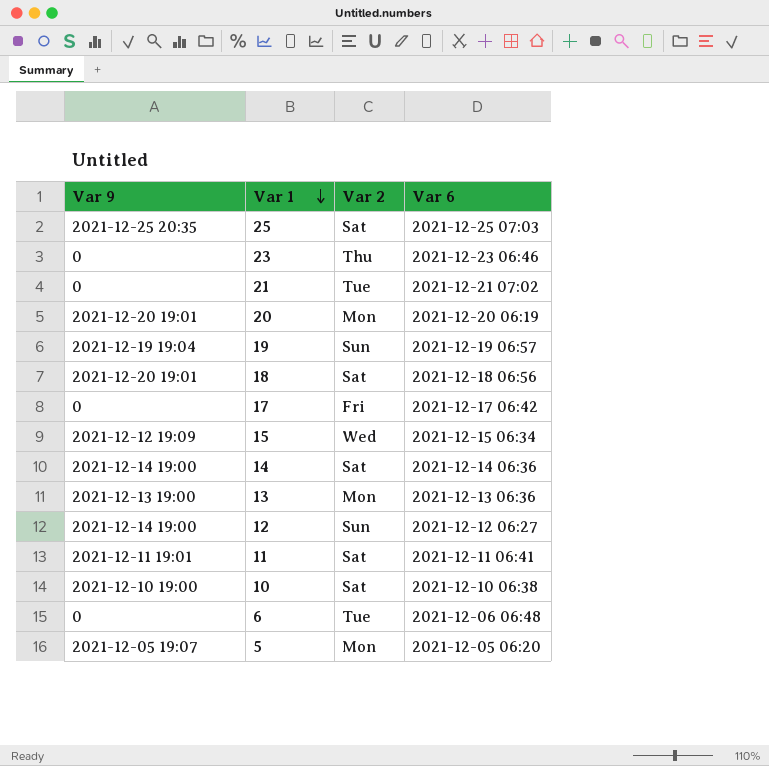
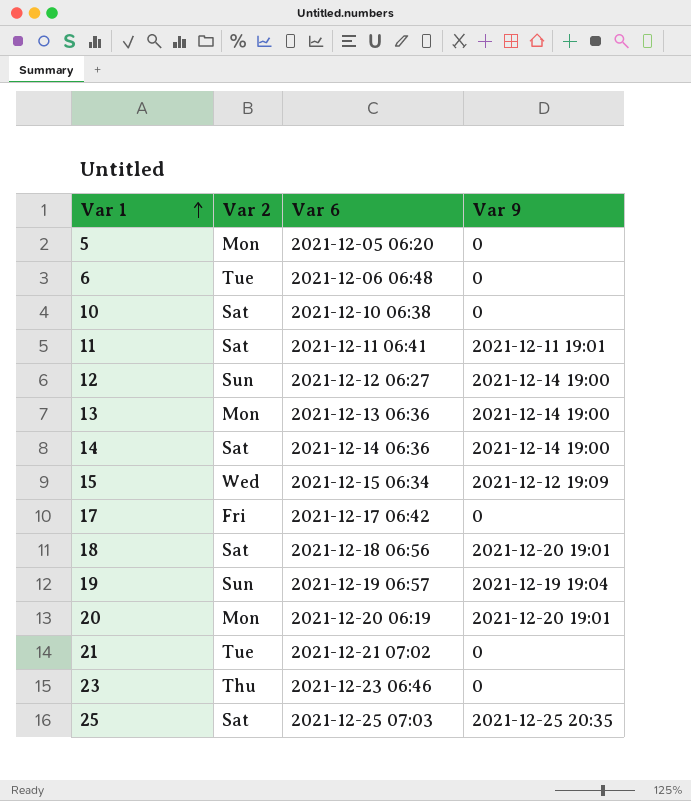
row order: Var 1 descending -> Var 1 ascending
column Var 9 | position: 1 -> 4
5 | Var 9: 2021-12-05 19:07 -> 0
10 | Var 9: 2021-12-10 19:00 -> 0
13 | Var 9: 2021-12-13 19:00 -> 2021-12-14 19:00

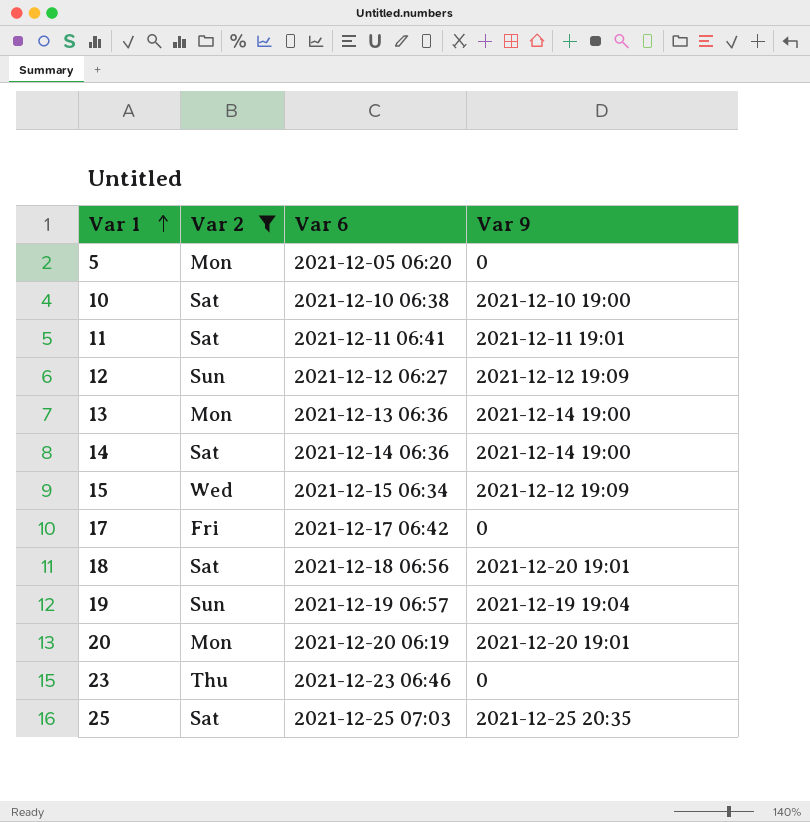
filter: none -> Var 2 != Tue
10 | Var 9: 0 -> 2021-12-10 19:00
12 | Var 9: 2021-12-14 19:00 -> 2021-12-12 19:09

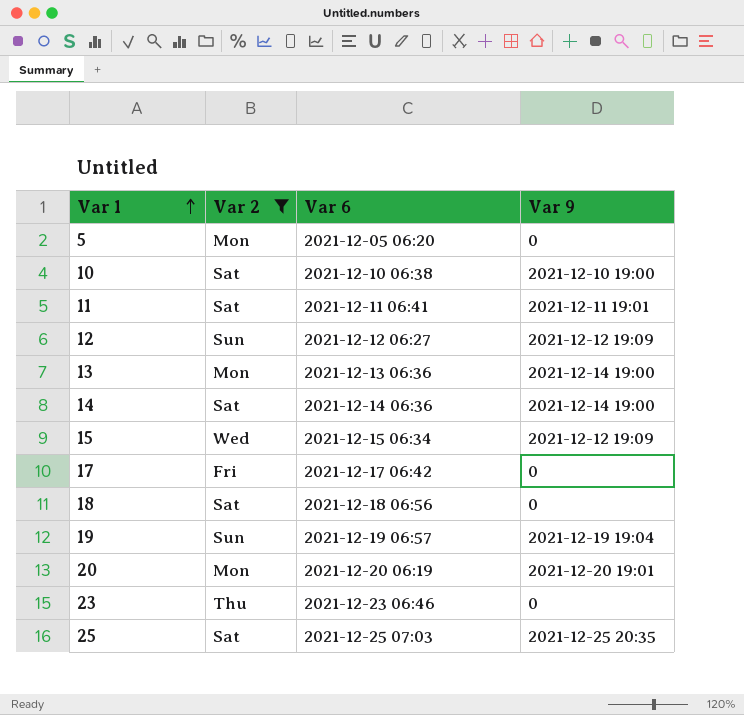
18 | Var 9: 2021-12-20 19:01 -> 0

